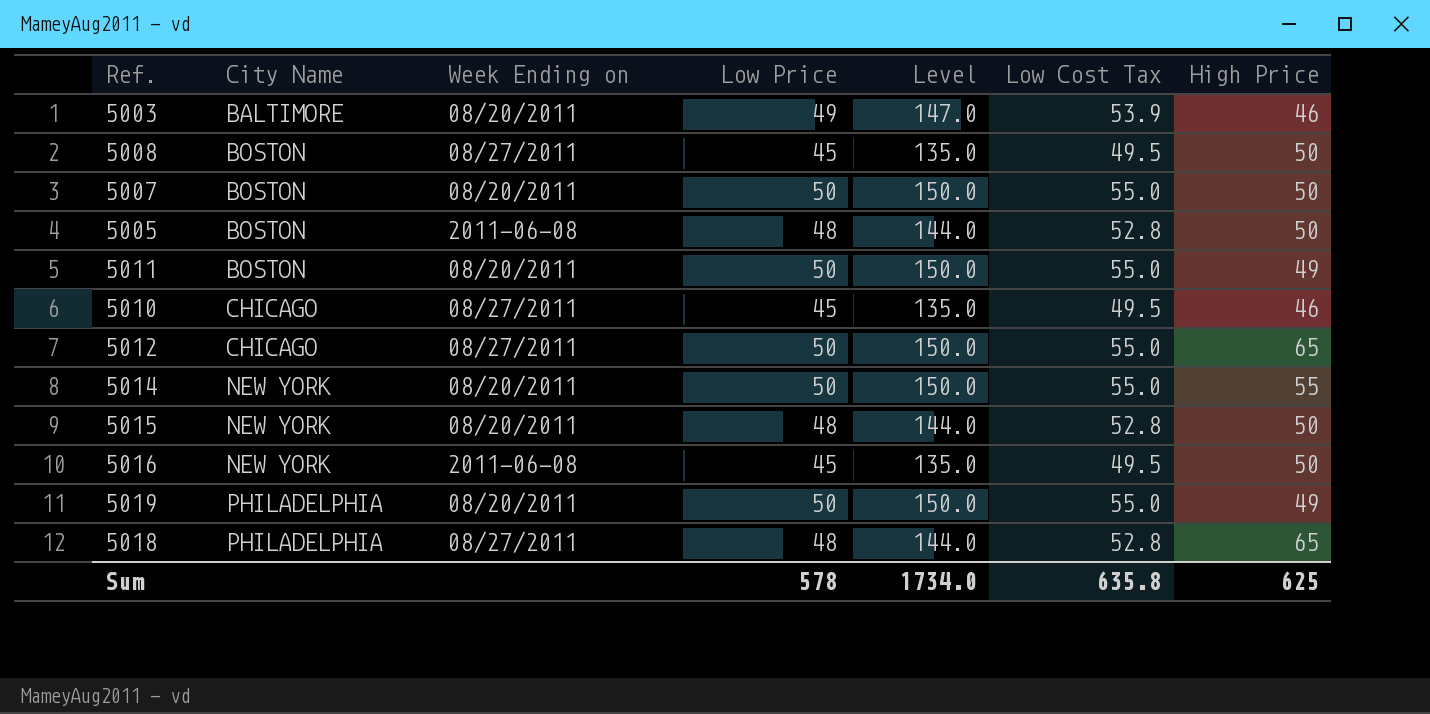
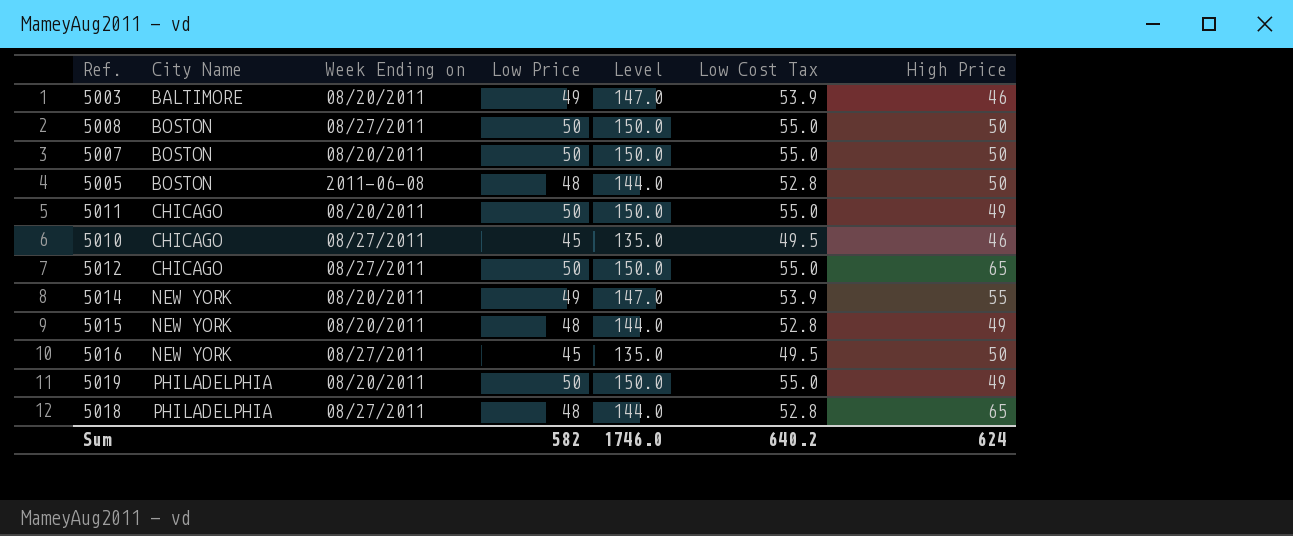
5008 | Low Price: 45 -> 50
5008 | Level: 135.0 -> 150.0
5008 | Low Cost Tax: 49.5 -> 55.0
5011 | City Name: BOSTON -> CHICAGO
5014 | Low Price: 50 -> 49
5014 | Level: 150.0 -> 147.0
5014 | Low Cost Tax: 55.0 -> 53.9
5015 | High Price: 50 -> 49
5016 | Week Ending on: 2011-06-08 -> 08/27/2011
Sum | Low Price: 578 -> 582
Sum | Level: 1734.0 -> 1746.0
Sum | Low Cost Tax: 635.8 -> 640.2
Sum | High Price: 625 -> 624

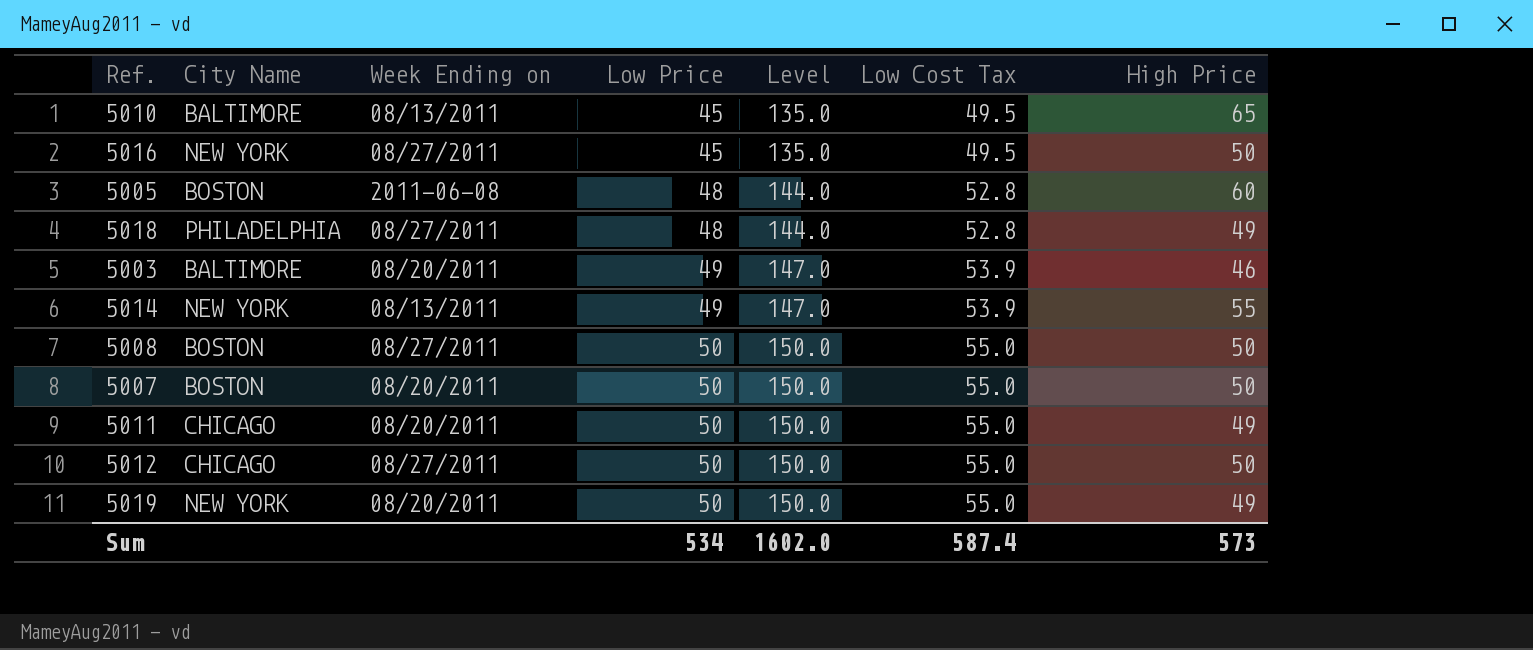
row order: City Name ascending -> Low Price ascending
row 5015: NEW YORK | 08/20/2011 | 48 | 144.0 | 52.8 | 49 -> none
5010 | City Name: CHICAGO -> BALTIMORE
5010 | Week Ending on: 08/27/2011 -> 08/13/2011
5010 | High Price: 46 -> 65
5005 | High Price: 50 -> 60
5018 | High Price: 65 -> 49
5014 | Week Ending on: 08/20/2011 -> 08/13/2011
5012 | High Price: 65 -> 50
5019 | City Name: PHILADELPHIA -> NEW YORK
Sum | Low Price: 582 -> 534
Sum | Level: 1746.0 -> 1602.0
Sum | Low Cost Tax: 640.2 -> 587.4
Sum | High Price: 624 -> 573

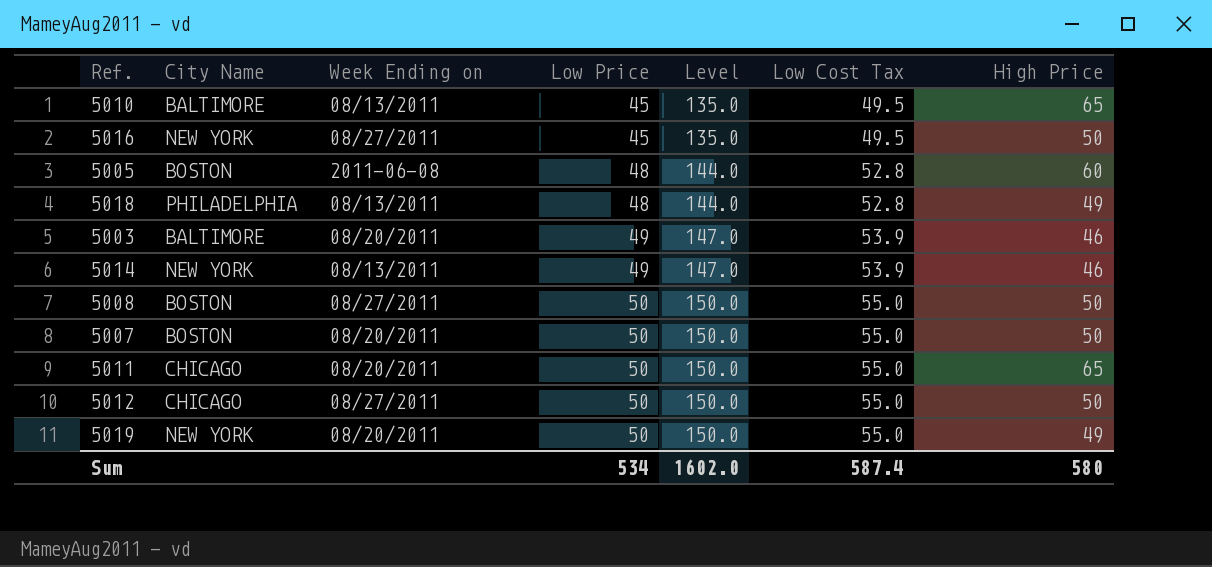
5018 | Week Ending on: 08/27/2011 -> 08/13/2011
5014 | High Price: 55 -> 46
5011 | High Price: 49 -> 65
Sum | High Price: 573 -> 580

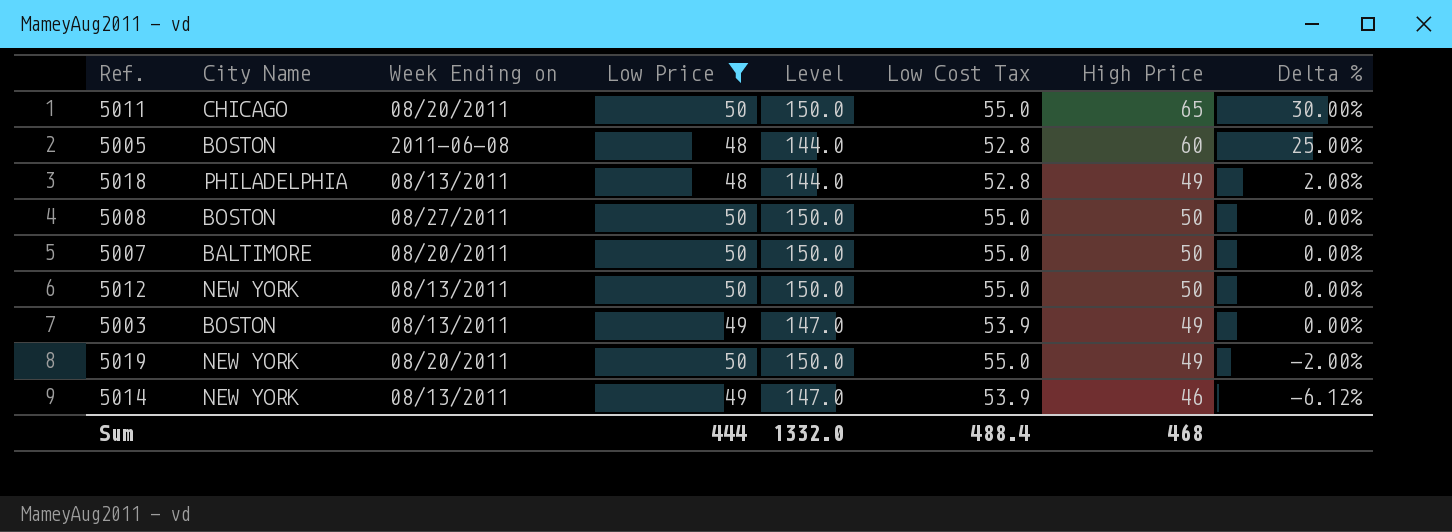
filter: none -> Low Price != 45
row order: Low Price ascending -> Delta % descending
column Delta % | formula: none -> ([High Price] - [Low Price]) / [Low Price]
5007 | City Name: BOSTON -> BALTIMORE
5012 | City Name: CHICAGO -> NEW YORK
5012 | Week Ending on: 08/27/2011 -> 08/13/2011
5003 | City Name: BALTIMORE -> BOSTON
5003 | Week Ending on: 08/20/2011 -> 08/13/2011
5003 | High Price: 46 -> 49
Sum | Low Price: 534 -> 444
Sum | Level: 1602.0 -> 1332.0
Sum | Low Cost Tax: 587.4 -> 488.4
Sum | High Price: 580 -> 468

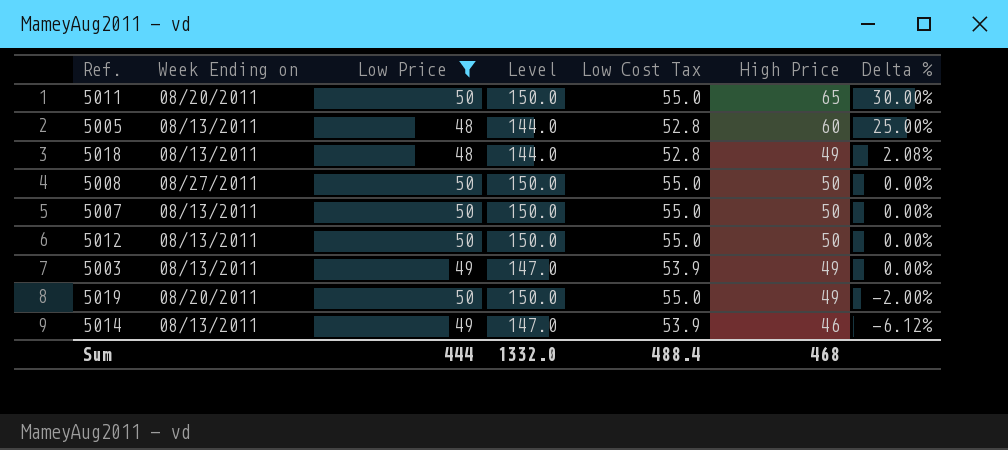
column City Name | position: 2 -> none
5005 | Week Ending on: 2011-06-08 -> 08/13/2011
5007 | Week Ending on: 08/20/2011 -> 08/13/2011

